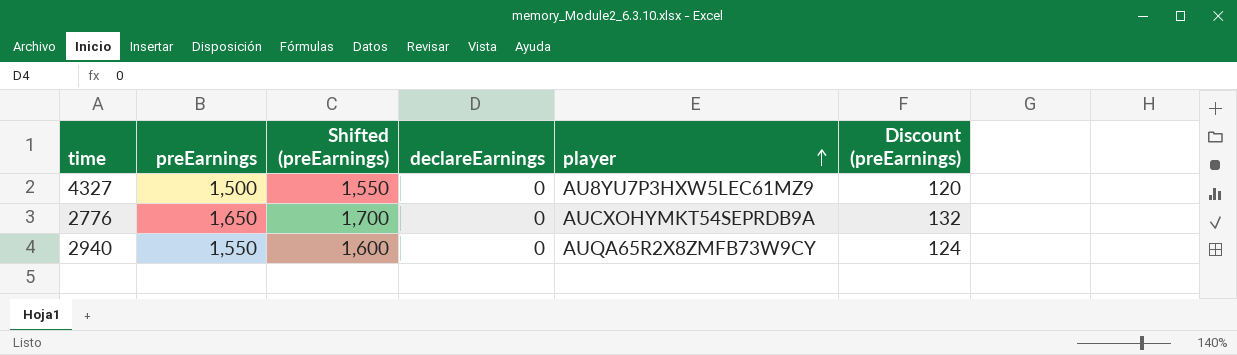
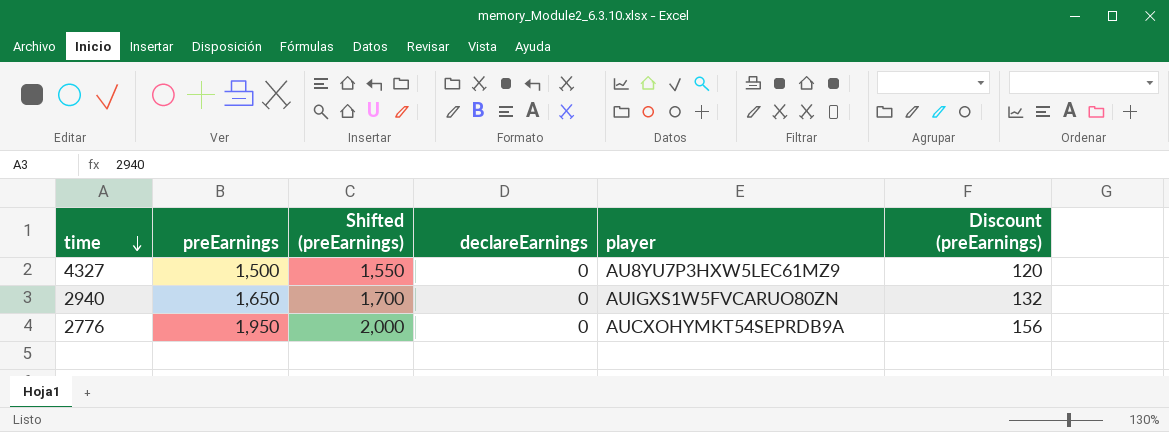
row order: player ascending -> time descending
2940 | preEarnings: 1,550 -> 1,650
2940 | Shifted (preEarnings): 1,600 -> 1,700
2940 | player: AUQA65R2X8ZMFB73W9CY -> AUIGXS1W5FVCARUO80ZN
2940 | Discount (preEarnings): 124 -> 132
2776 | preEarnings: 1,650 -> 1,950
2776 | Shifted (preEarnings): 1,700 -> 2,000
2776 | Discount (preEarnings): 132 -> 156

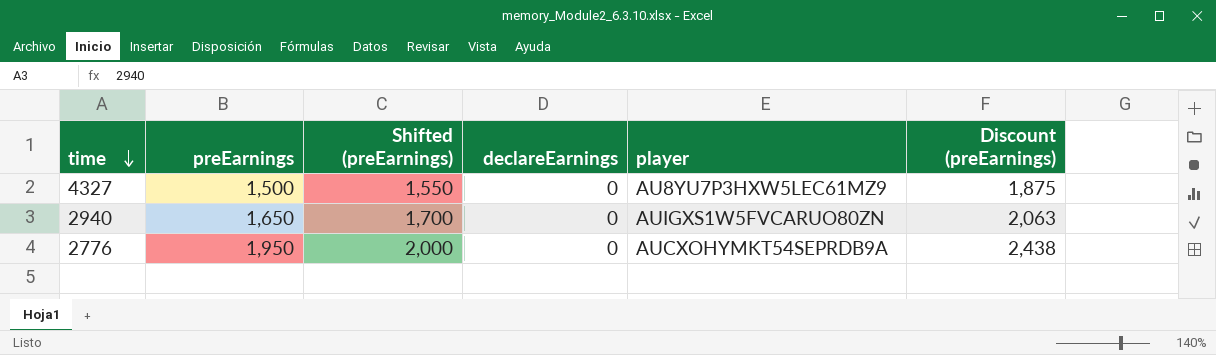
column Discount (preEarnings) | formula: [preEarnings] * 0.08 -> [preEarnings] * 1.25

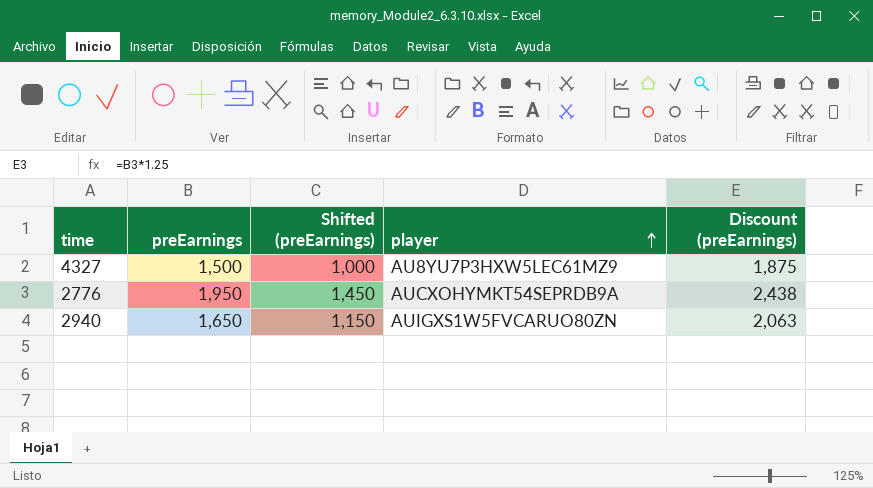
row order: time descending -> player ascending
column declareEarnings | position: 4 -> none
column Shifted (preEarnings) | formula: [preEarnings] + 50 -> [preEarnings] - 500

